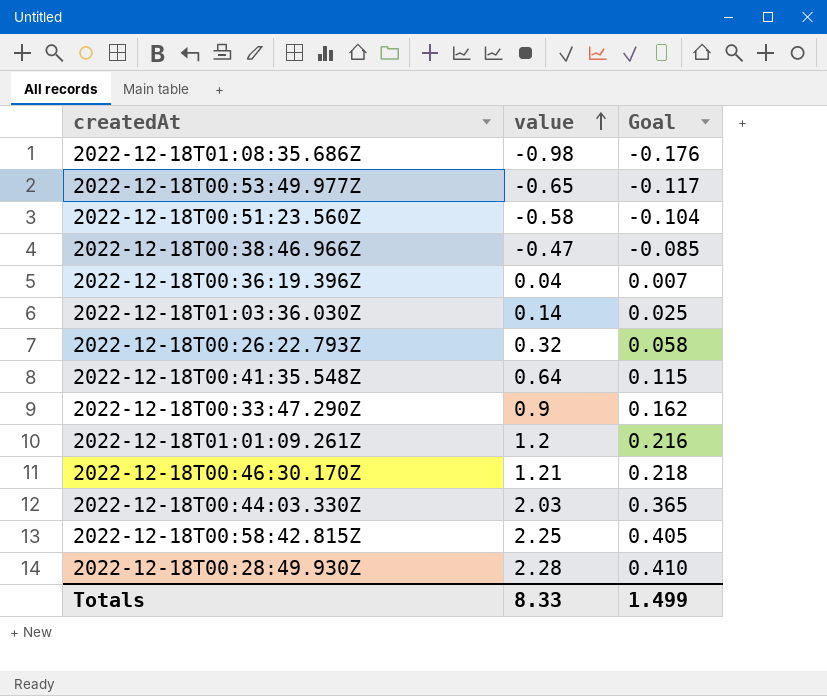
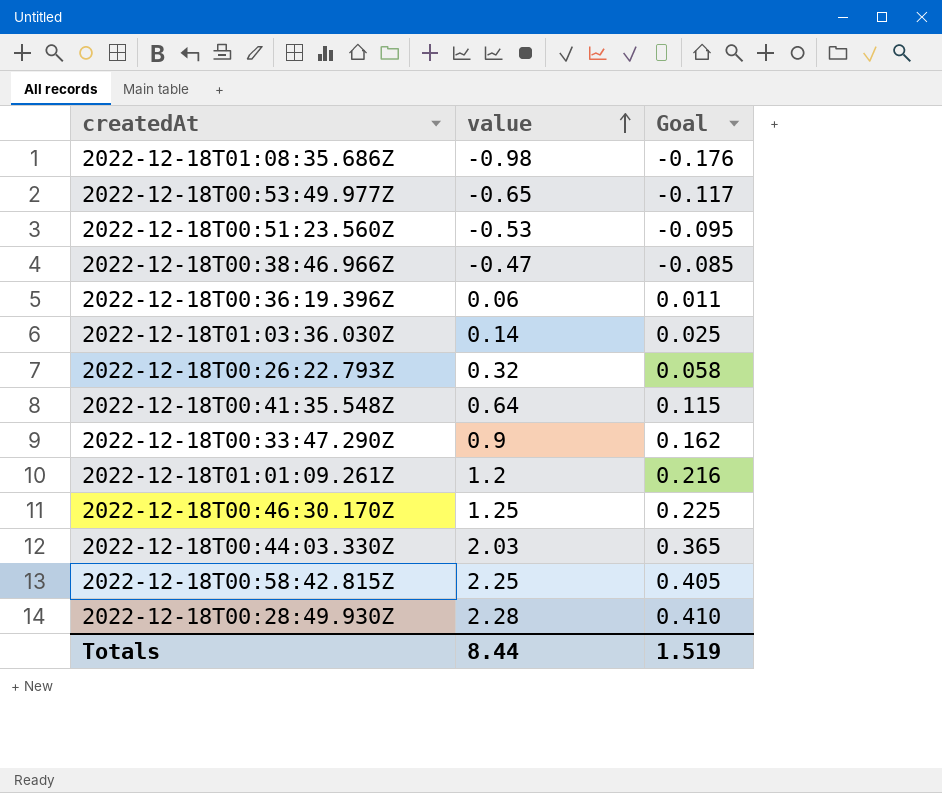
2022-12-18T00:51:23.560Z | value: -0.58 -> -0.53
2022-12-18T00:51:23.560Z | Goal: -0.104 -> -0.095
2022-12-18T00:36:19.396Z | value: 0.04 -> 0.06
2022-12-18T00:36:19.396Z | Goal: 0.007 -> 0.011
2022-12-18T00:46:30.170Z | value: 1.21 -> 1.25
2022-12-18T00:46:30.170Z | Goal: 0.218 -> 0.225
Totals | value: 8.33 -> 8.44
Totals | Goal: 1.499 -> 1.519

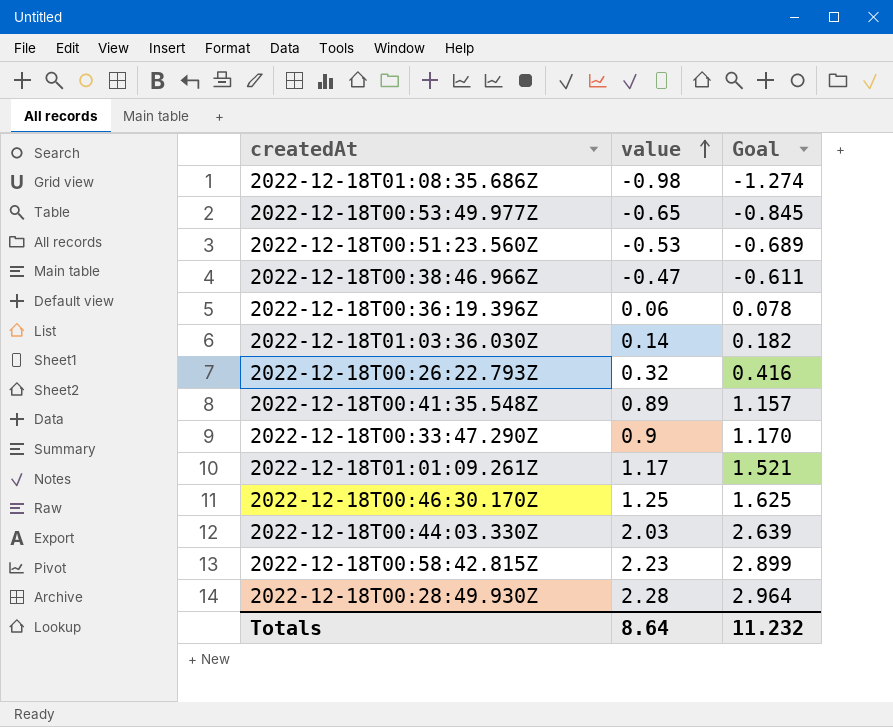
column Goal | formula: [value] * 0.18 -> [value] * 1.3
2022-12-18T00:41:35.548Z | value: 0.64 -> 0.89
2022-12-18T01:01:09.261Z | value: 1.2 -> 1.17
2022-12-18T00:58:42.815Z | value: 2.25 -> 2.23
Totals | value: 8.44 -> 8.64
Totals | Goal: 1.519 -> 11.232

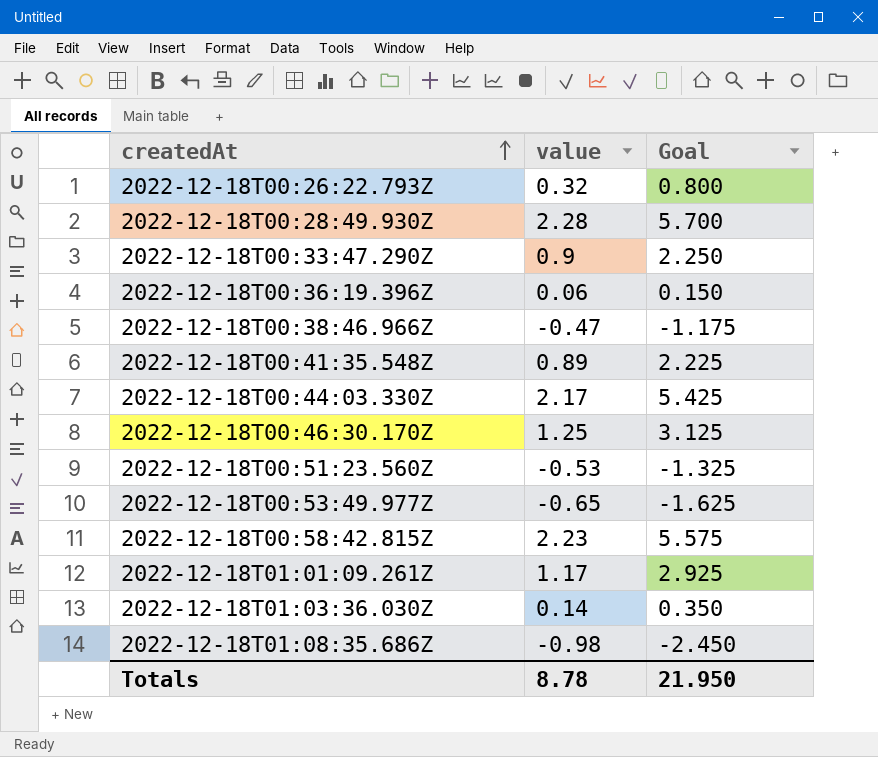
row order: value ascending -> createdAt ascending
column Goal | formula: [value] * 1.3 -> [value] * 2.5
2022-12-18T00:44:03.330Z | value: 2.03 -> 2.17
Totals | value: 8.64 -> 8.78
Totals | Goal: 11.232 -> 21.950

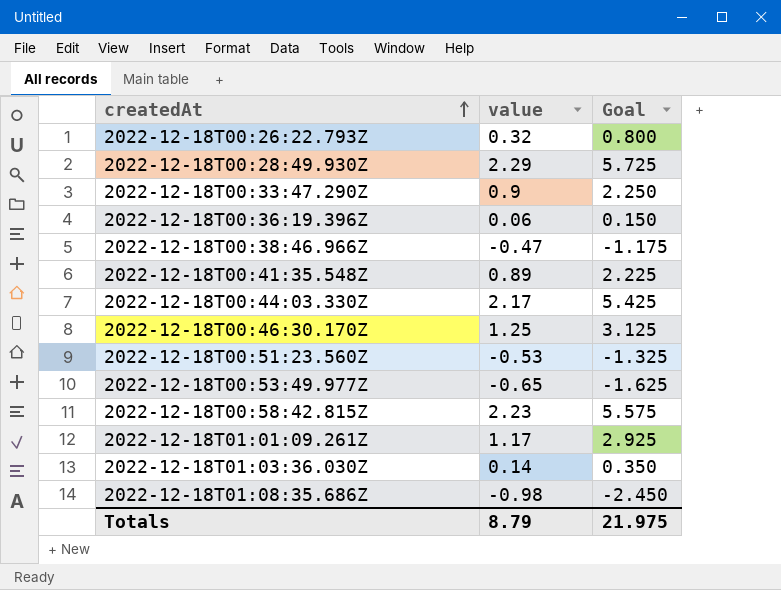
2022-12-18T00:28:49.930Z | value: 2.28 -> 2.29
2022-12-18T00:28:49.930Z | Goal: 5.700 -> 5.725
Totals | value: 8.78 -> 8.79
Totals | Goal: 21.950 -> 21.975

